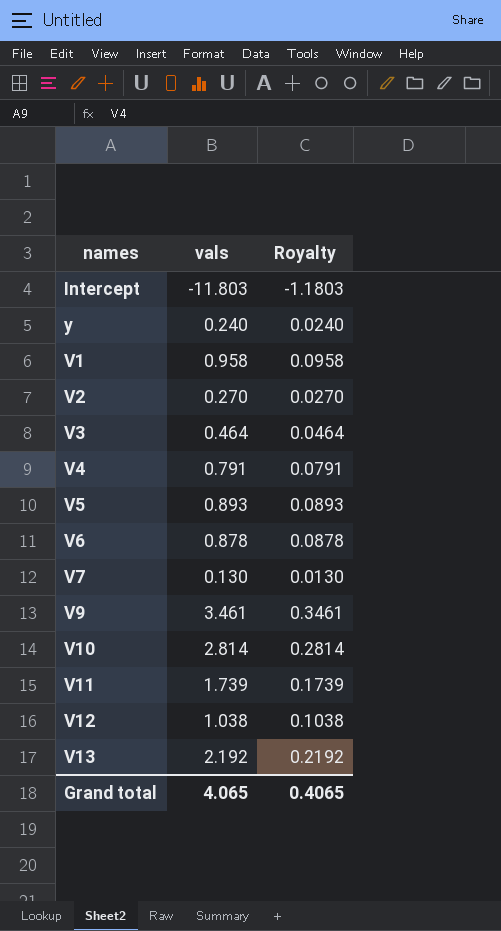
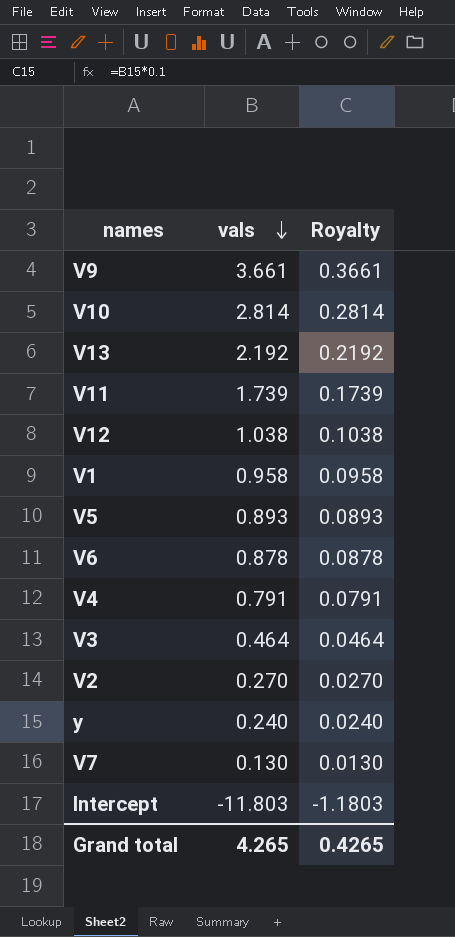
row order: none -> vals descending
V9 | vals: 3.461 -> 3.661
V9 | Royalty: 0.3461 -> 0.3661
Grand total | vals: 4.065 -> 4.265
Grand total | Royalty: 0.4065 -> 0.4265

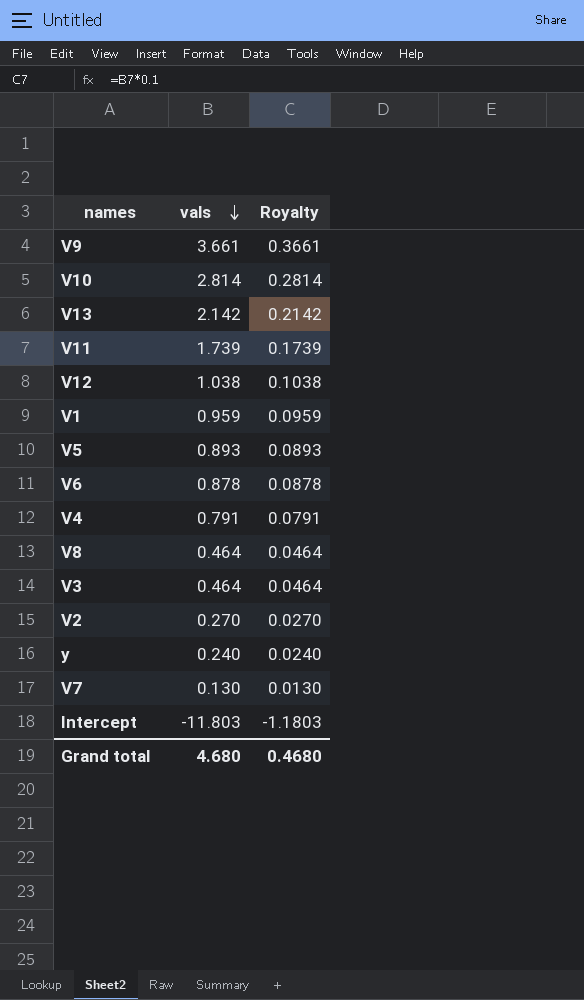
V13 | vals: 2.192 -> 2.142
V13 | Royalty: 0.2192 -> 0.2142
V1 | vals: 0.958 -> 0.959
V1 | Royalty: 0.0958 -> 0.0959
row V8: none -> 0.464 | 0.0464
Grand total | vals: 4.265 -> 4.680
Grand total | Royalty: 0.4265 -> 0.4680

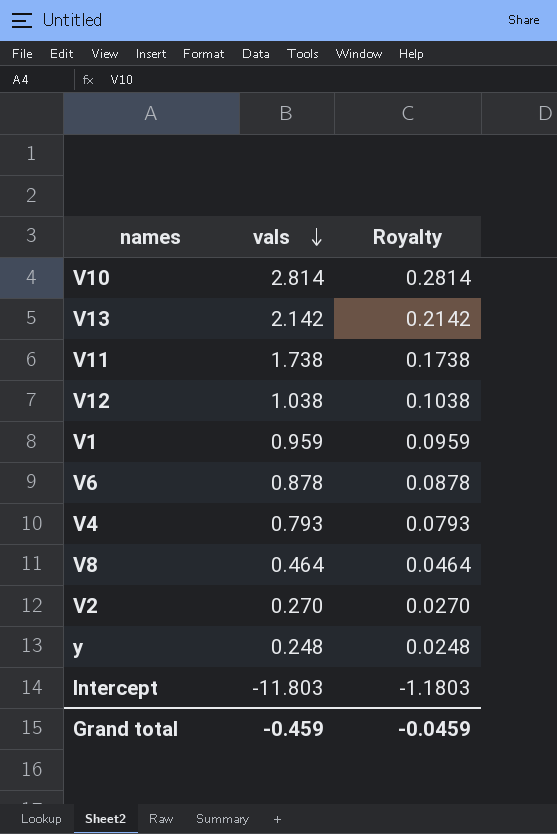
row V9: 3.661 | 0.3661 -> none
row V5: 0.893 | 0.0893 -> none
row V3: 0.464 | 0.0464 -> none
row V7: 0.130 | 0.0130 -> none
V11 | vals: 1.739 -> 1.738
V11 | Royalty: 0.1739 -> 0.1738
V4 | vals: 0.791 -> 0.793
V4 | Royalty: 0.0791 -> 0.0793
y | vals: 0.240 -> 0.248
y | Royalty: 0.0240 -> 0.0248
Grand total | vals: 4.680 -> -0.459
Grand total | Royalty: 0.4680 -> -0.0459

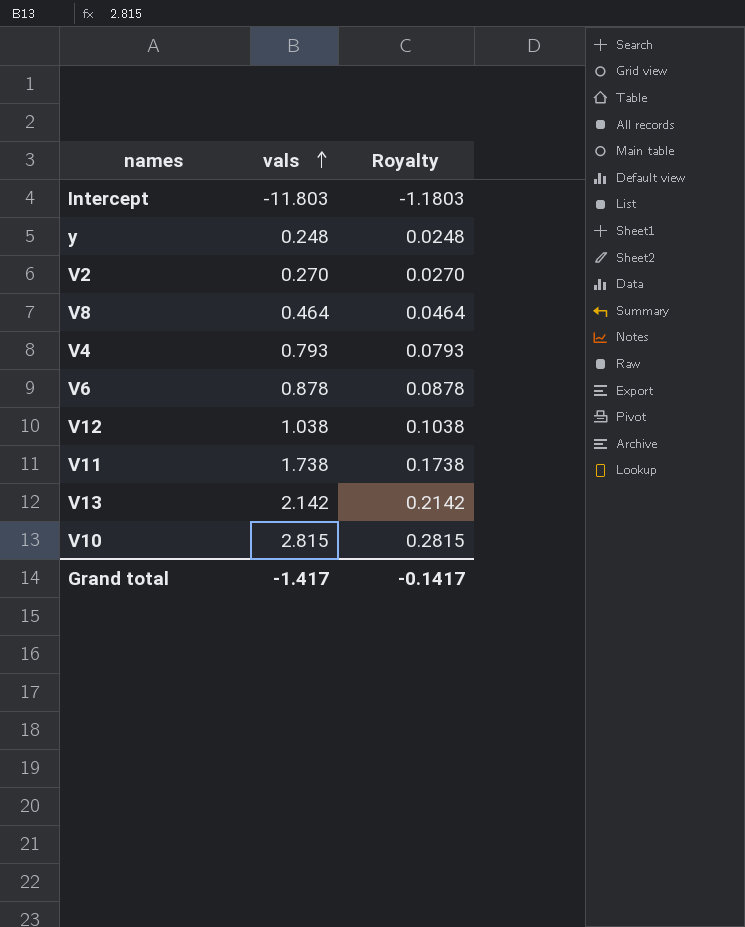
row order: vals descending -> vals ascending
row V1: 0.959 | 0.0959 -> none
V10 | vals: 2.814 -> 2.815
V10 | Royalty: 0.2814 -> 0.2815
Grand total | vals: -0.459 -> -1.417
Grand total | Royalty: -0.0459 -> -0.1417

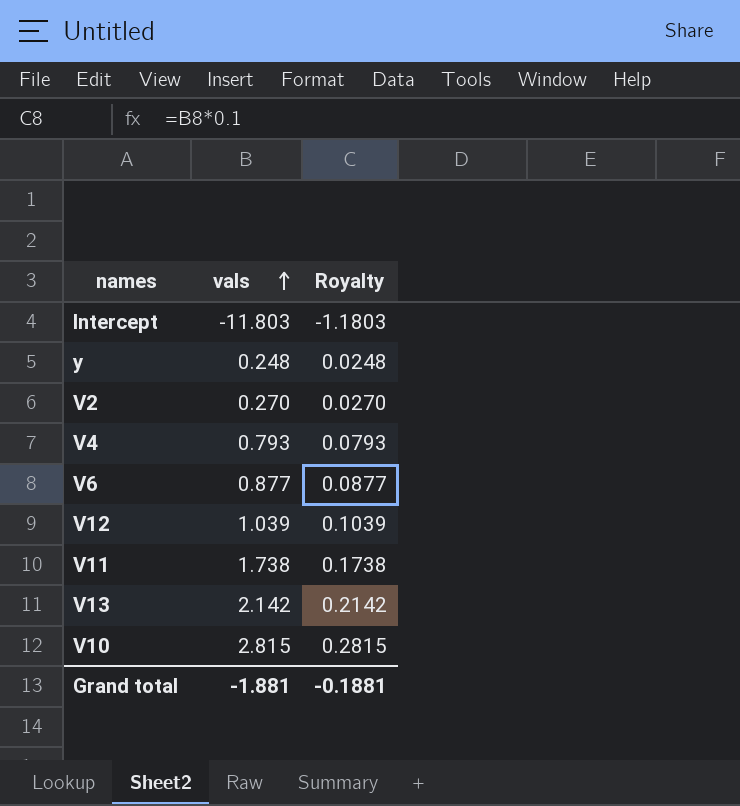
row V8: 0.464 | 0.0464 -> none
V6 | vals: 0.878 -> 0.877
V6 | Royalty: 0.0878 -> 0.0877
V12 | vals: 1.038 -> 1.039
V12 | Royalty: 0.1038 -> 0.1039
Grand total | vals: -1.417 -> -1.881
Grand total | Royalty: -0.1417 -> -0.1881

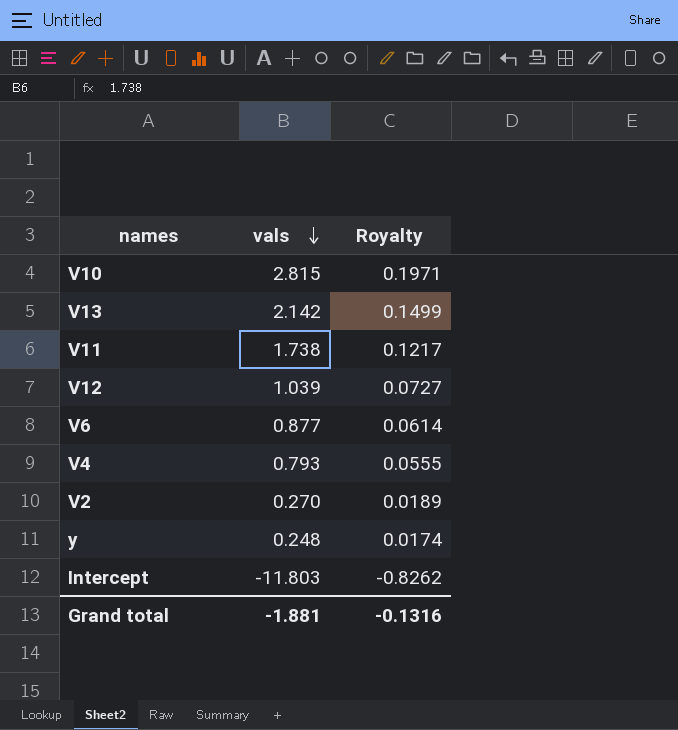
row order: vals ascending -> vals descending
column Royalty | formula: [vals] * 0.1 -> [vals] * 0.07
Grand total | Royalty: -0.1881 -> -0.1316

